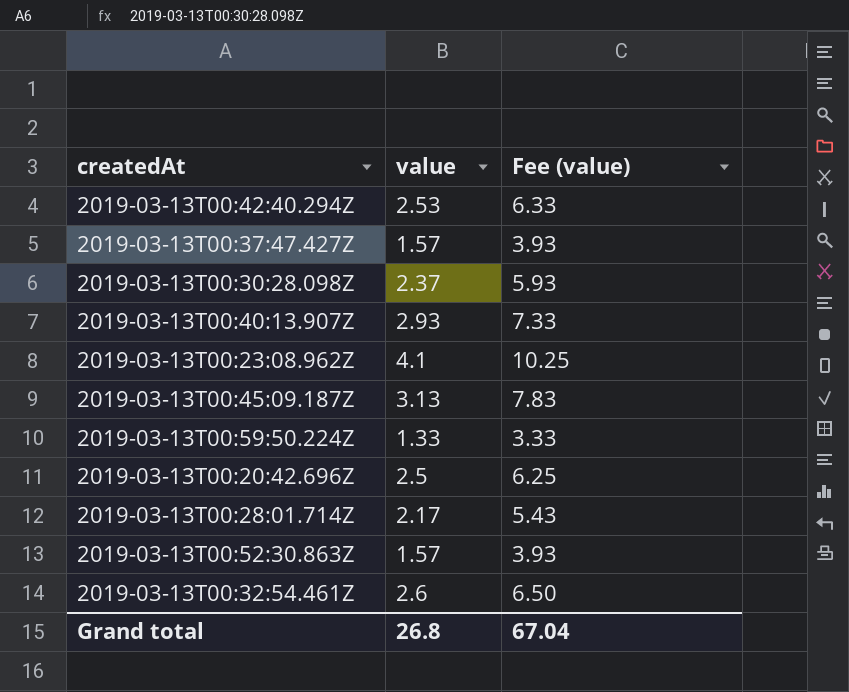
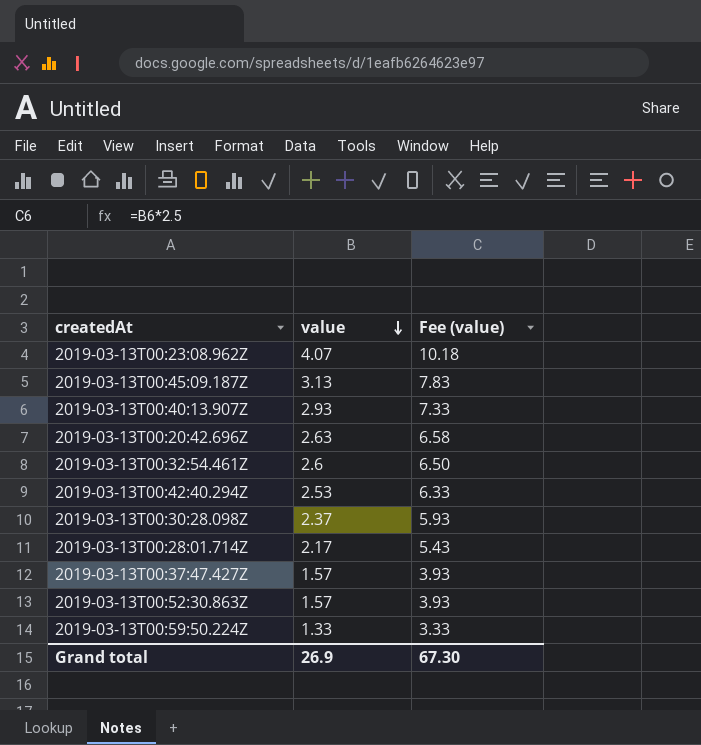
row order: none -> value descending
2019-03-13T00:23:08.962Z | value: 4.1 -> 4.07
2019-03-13T00:23:08.962Z | Fee (value): 10.25 -> 10.18
2019-03-13T00:20:42.696Z | value: 2.5 -> 2.63
2019-03-13T00:20:42.696Z | Fee (value): 6.25 -> 6.58
Grand total | value: 26.8 -> 26.9
Grand total | Fee (value): 67.04 -> 67.30

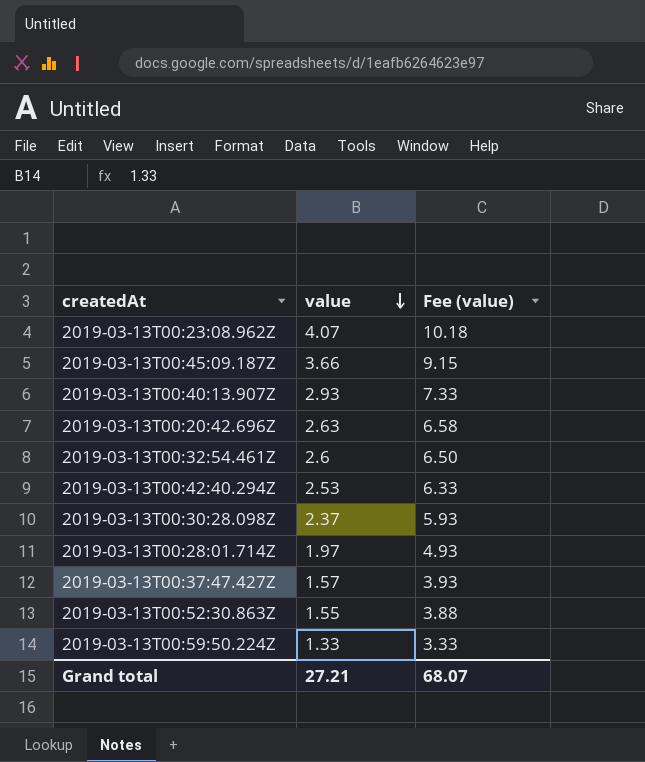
2019-03-13T00:45:09.187Z | value: 3.13 -> 3.66
2019-03-13T00:45:09.187Z | Fee (value): 7.83 -> 9.15
2019-03-13T00:28:01.714Z | value: 2.17 -> 1.97
2019-03-13T00:28:01.714Z | Fee (value): 5.43 -> 4.93
2019-03-13T00:52:30.863Z | value: 1.57 -> 1.55
2019-03-13T00:52:30.863Z | Fee (value): 3.93 -> 3.88
Grand total | value: 26.9 -> 27.21
Grand total | Fee (value): 67.30 -> 68.07

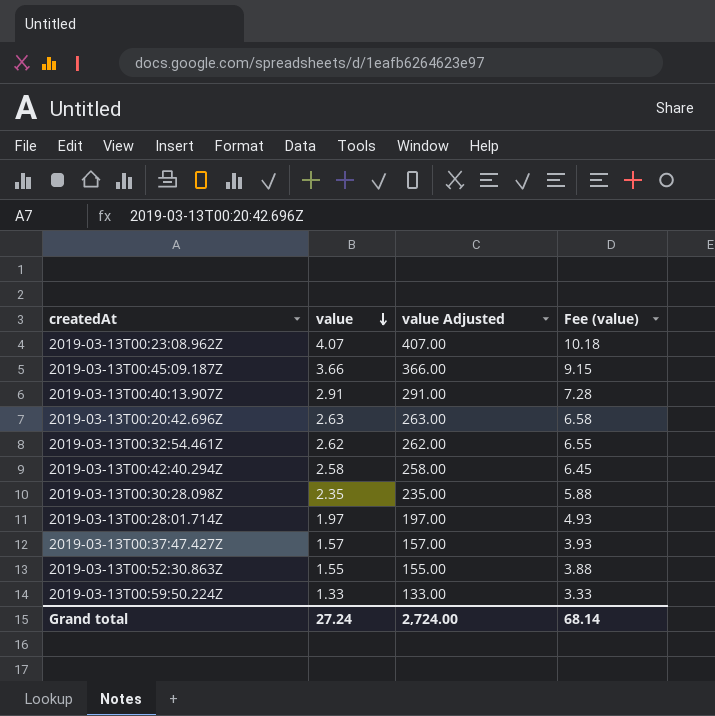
column value Adjusted | formula: none -> [value] * 100
2019-03-13T00:40:13.907Z | value: 2.93 -> 2.91
2019-03-13T00:40:13.907Z | Fee (value): 7.33 -> 7.28
2019-03-13T00:32:54.461Z | value: 2.6 -> 2.62
2019-03-13T00:32:54.461Z | Fee (value): 6.50 -> 6.55
2019-03-13T00:42:40.294Z | value: 2.53 -> 2.58
2019-03-13T00:42:40.294Z | Fee (value): 6.33 -> 6.45
2019-03-13T00:30:28.098Z | value: 2.37 -> 2.35
2019-03-13T00:30:28.098Z | Fee (value): 5.93 -> 5.88
Grand total | value: 27.21 -> 27.24
Grand total | Fee (value): 68.07 -> 68.14

